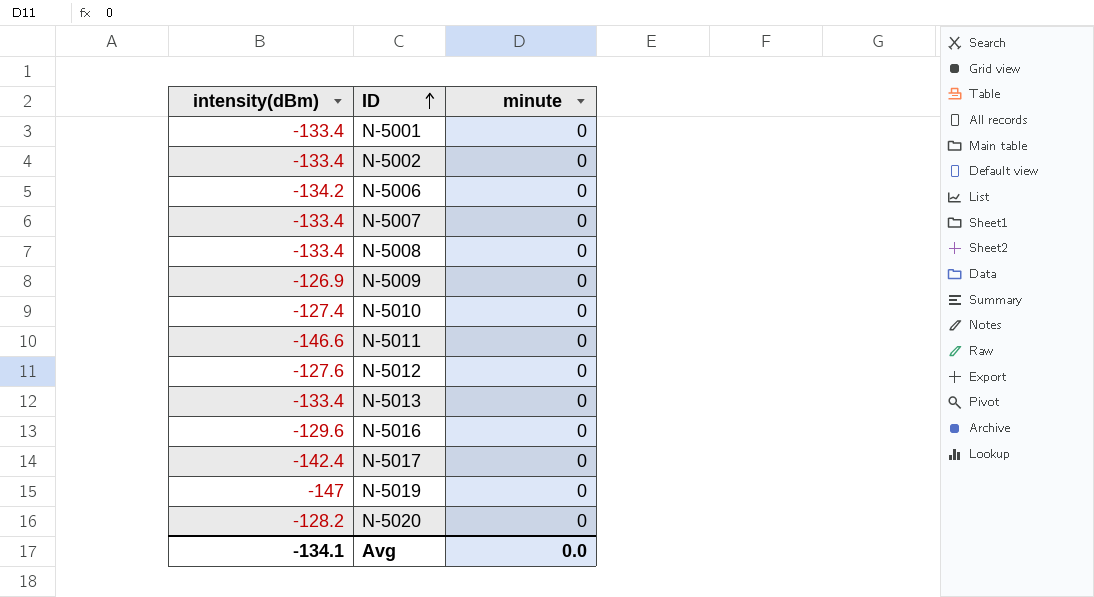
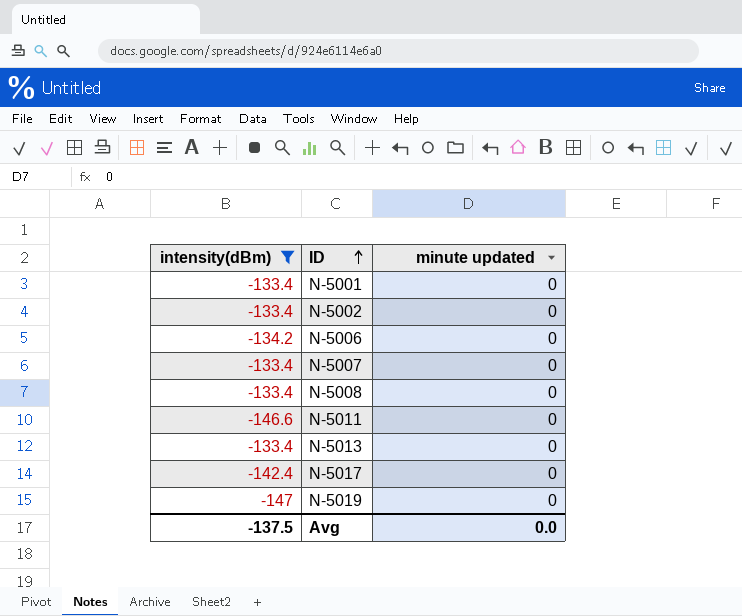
filter: none -> intensity(dBm) <= -133.4
column name: minute -> minute updated
Avg | intensity(dBm): -134.1 -> -137.5

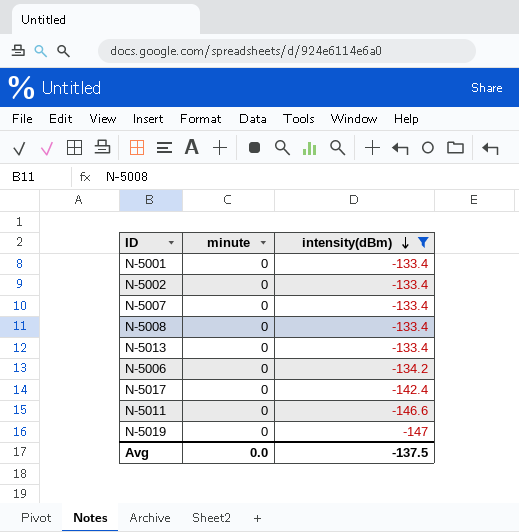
row order: ID ascending -> intensity(dBm) descending
column name: minute updated -> minute
column intensity(dBm) | position: 1 -> 3

